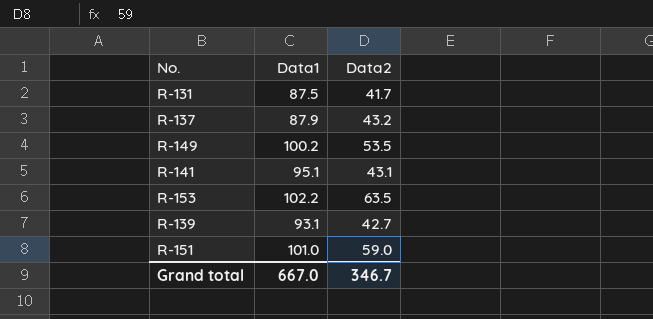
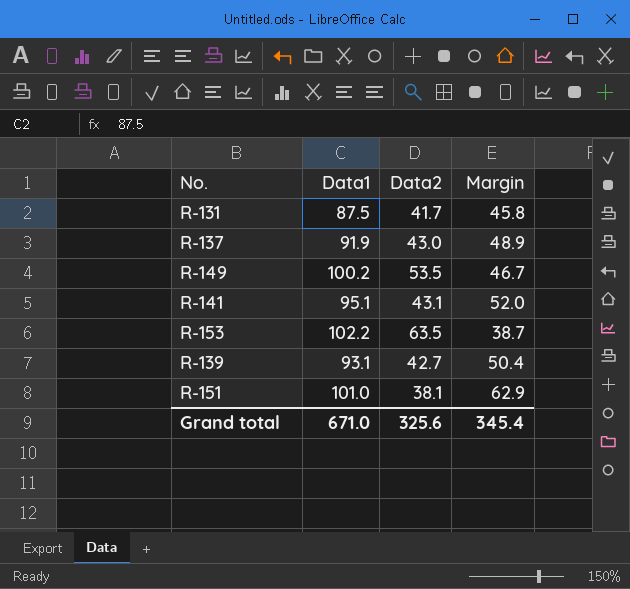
column Margin | formula: none -> [Data1] - [Data2]
R-137 | Data1: 87.9 -> 91.9
R-137 | Data2: 43.2 -> 43.0
R-151 | Data2: 59.0 -> 38.1
Grand total | Data1: 667.0 -> 671.0
Grand total | Data2: 346.7 -> 325.6

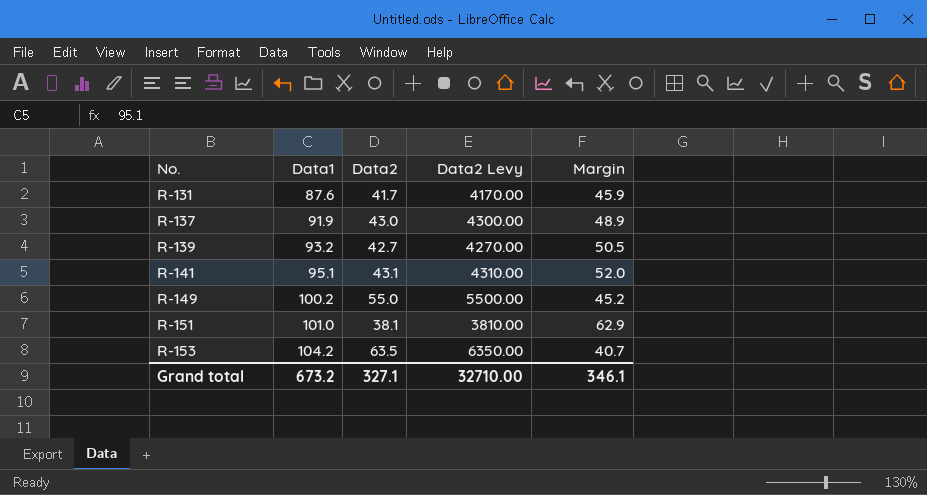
row order: none -> No. ascending
column Data2 Levy | formula: none -> [Data2] * 100
R-131 | Data1: 87.5 -> 87.6
R-131 | Margin: 45.8 -> 45.9
R-139 | Data1: 93.1 -> 93.2
R-139 | Margin: 50.4 -> 50.5
R-149 | Data2: 53.5 -> 55.0
R-149 | Margin: 46.7 -> 45.2
R-153 | Data1: 102.2 -> 104.2
R-153 | Margin: 38.7 -> 40.7
Grand total | Data1: 671.0 -> 673.2
Grand total | Data2: 325.6 -> 327.1
Grand total | Margin: 345.4 -> 346.1

